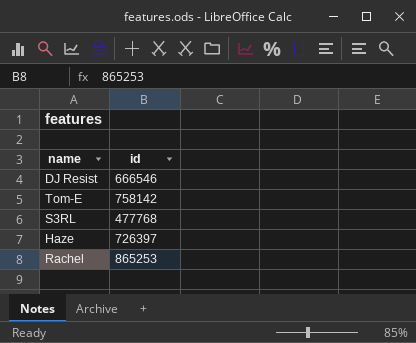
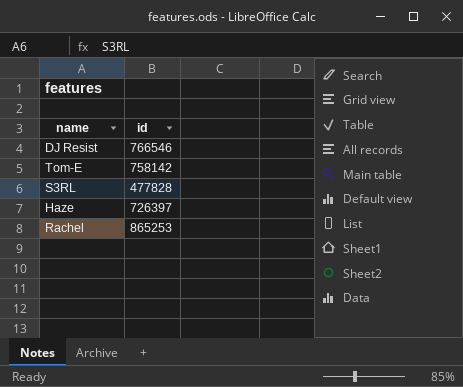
DJ Resist | id: 666546 -> 766546
S3RL | id: 477768 -> 477828

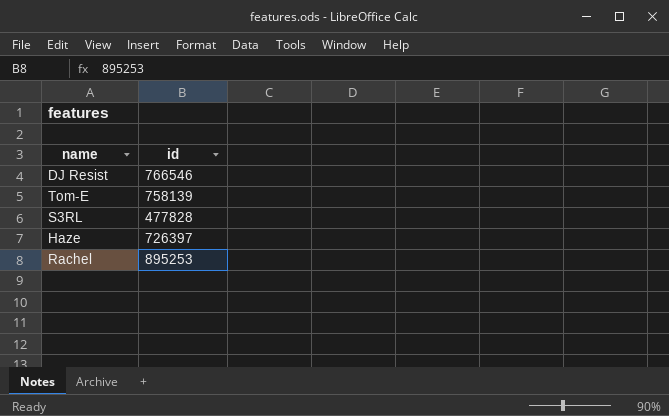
Tom-E | id: 758142 -> 758139
Rachel | id: 865253 -> 895253

